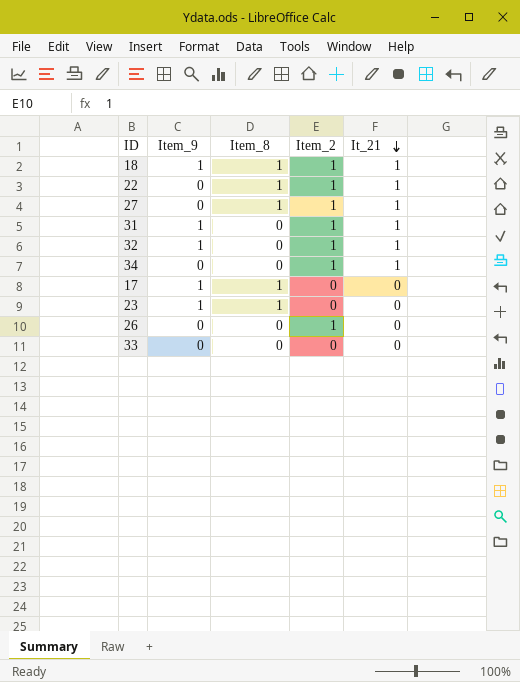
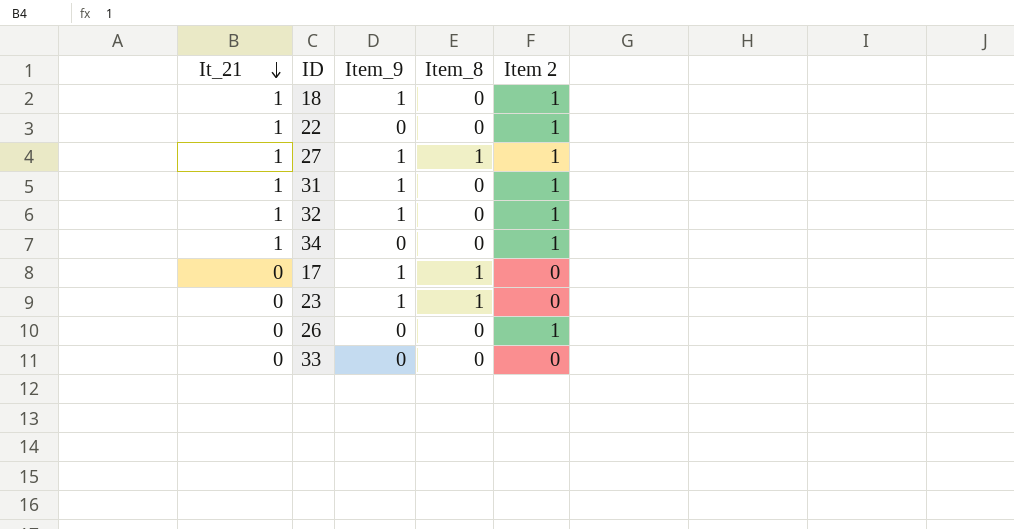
column It_21 | position: 5 -> 1
column name: Item_2 -> Item 2
18 | Item_8: 1 -> 0
22 | Item_8: 1 -> 0
27 | Item_9: 0 -> 1

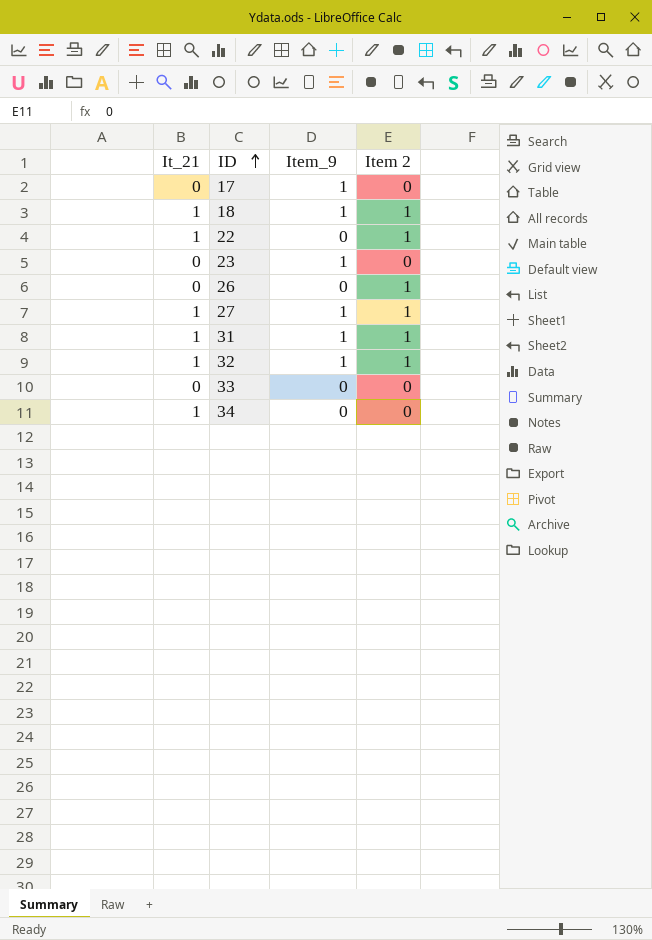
row order: It_21 descending -> ID ascending
column Item_8 | position: 4 -> none
34 | Item 2: 1 -> 0

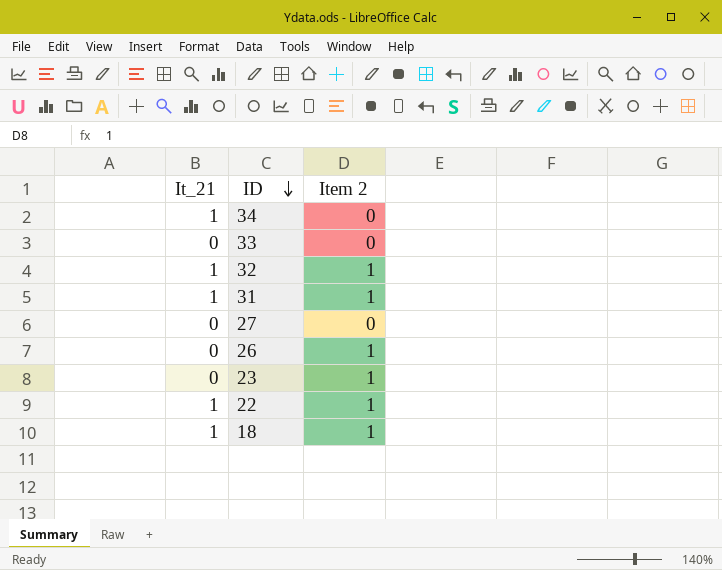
row order: ID ascending -> ID descending
column Item_9 | position: 3 -> none
row 17: 0 | 1 | 0 -> none
27 | It_21: 1 -> 0
27 | Item 2: 1 -> 0
23 | Item 2: 0 -> 1

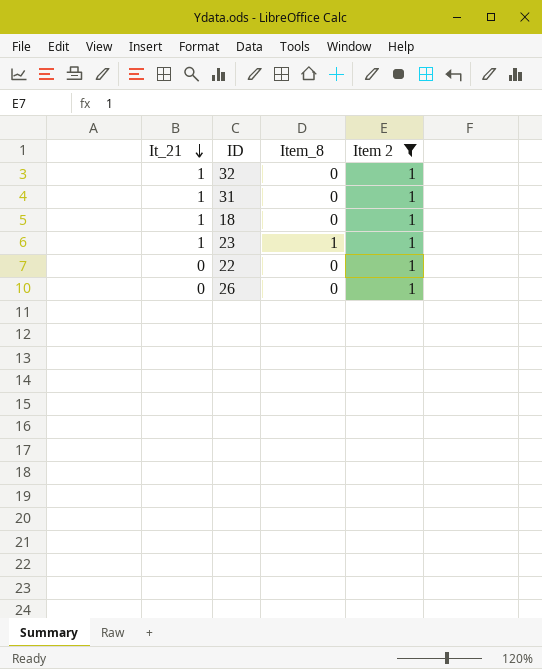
filter: none -> Item 2 = 1
row order: ID descending -> It_21 descending
column Item_8 | position: none -> 3
23 | It_21: 0 -> 1
22 | It_21: 1 -> 0

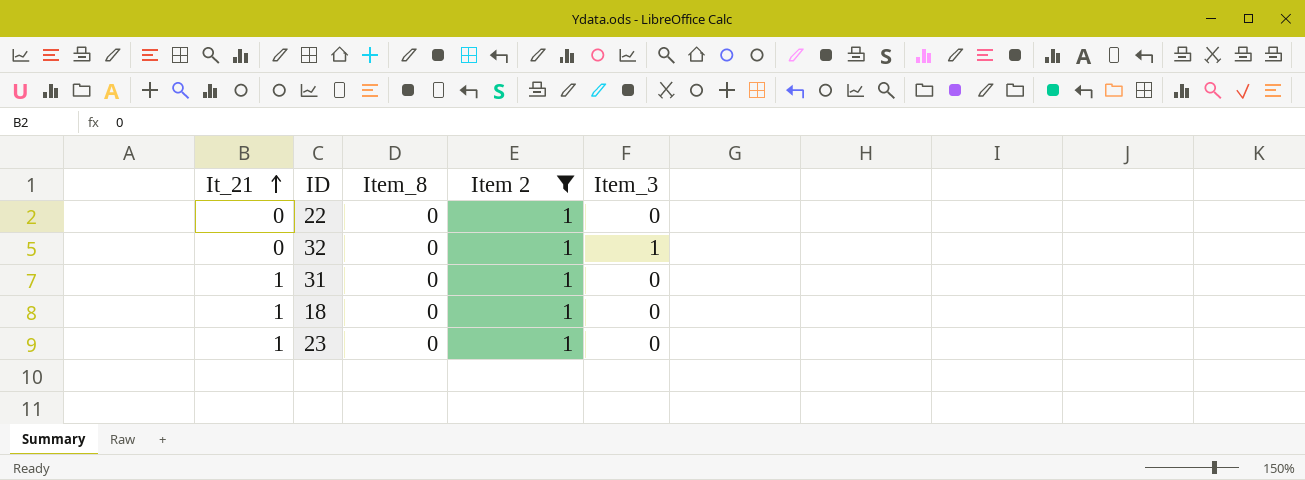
row order: It_21 descending -> It_21 ascending
column Item_3 | position: none -> 5
row 26: 0 | 0 | 1 -> none
32 | It_21: 1 -> 0
23 | Item_8: 1 -> 0

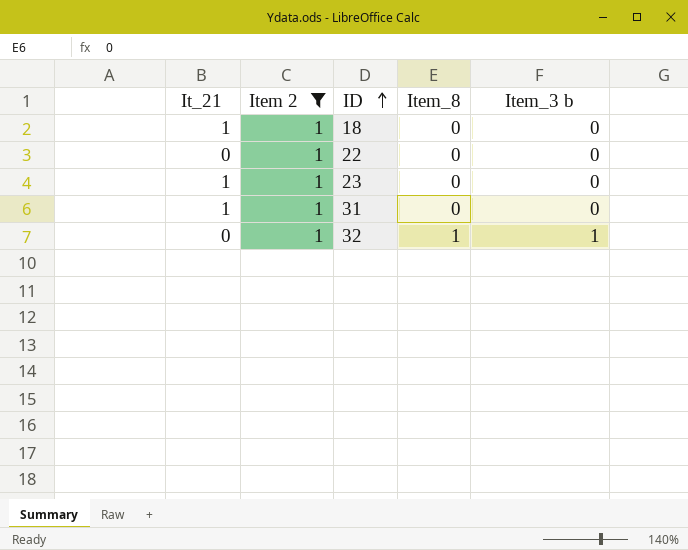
row order: It_21 ascending -> ID ascending
column Item 2 | position: 4 -> 2
column name: Item_3 -> Item_3 b
32 | Item_8: 0 -> 1

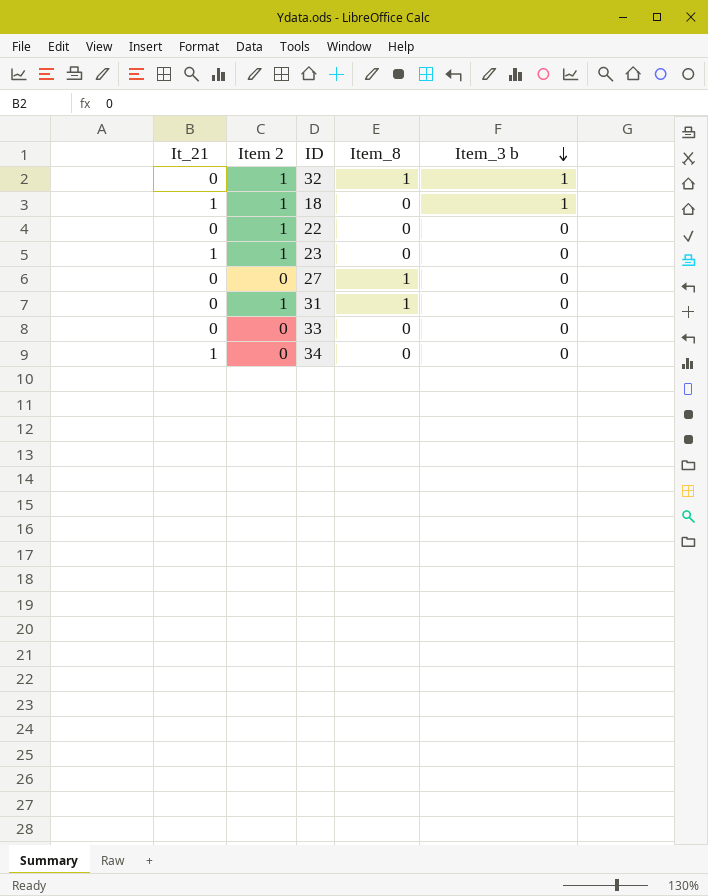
filter: Item 2 = 1 -> none
row order: ID ascending -> Item_3 b descending
18 | Item_3 b: 0 -> 1
31 | It_21: 1 -> 0
31 | Item_8: 0 -> 1

